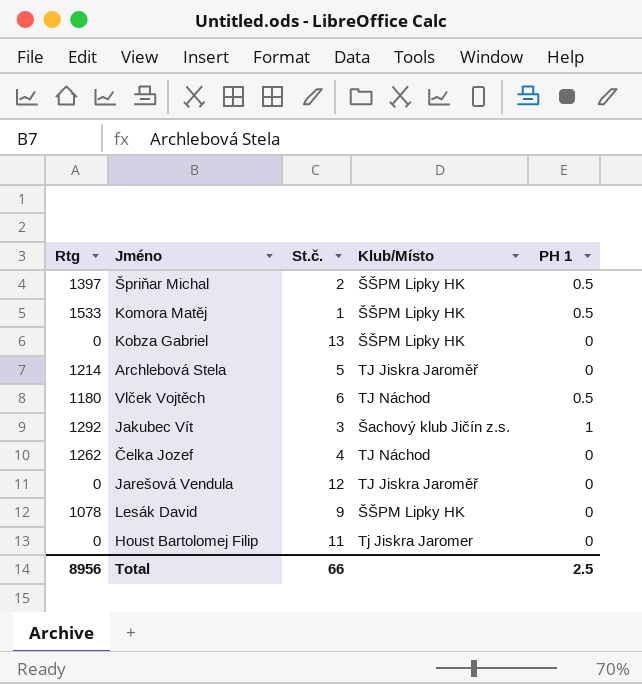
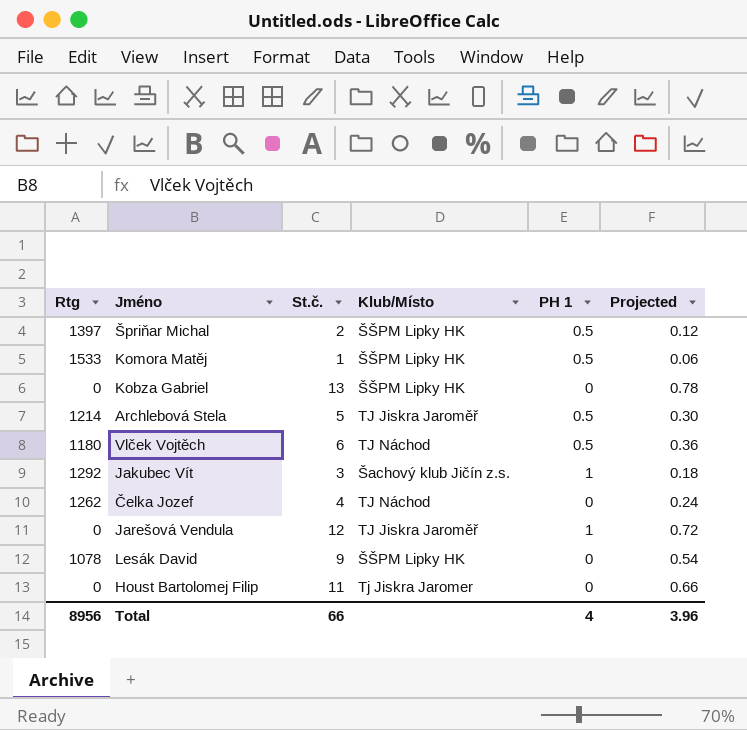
column Projected | formula: none -> [St.č.] * 0.06
Archlebová Stela | PH 1: 0 -> 0.5
Jarešová Vendula | PH 1: 0 -> 1
Total | PH 1: 2.5 -> 4

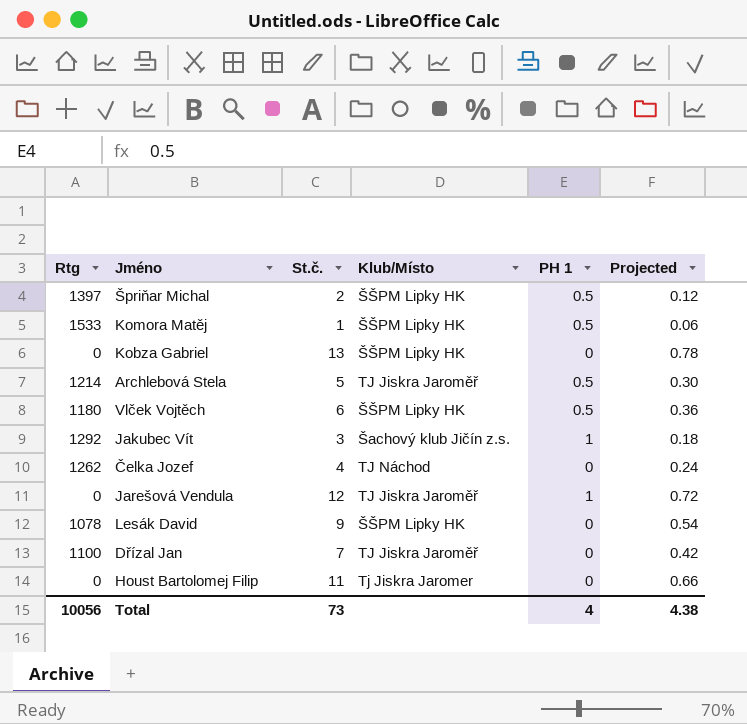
Vlček Vojtěch | Klub/Místo: TJ Náchod -> ŠŠPM Lipky HK
row Dřízal Jan: none -> 1100 | 7 | TJ Jiskra Jaroměř | 0 | 0.42
Total | Rtg: 8956 -> 10056
Total | St.č.: 66 -> 73
Total | Projected: 3.96 -> 4.38

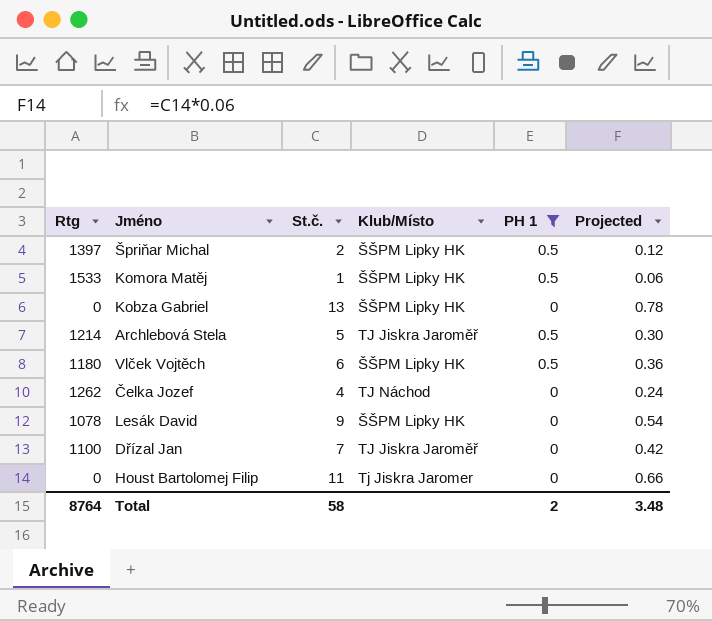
filter: none -> PH 1 != 1
Total | Rtg: 10056 -> 8764
Total | St.č.: 73 -> 58
Total | PH 1: 4 -> 2
Total | Projected: 4.38 -> 3.48

